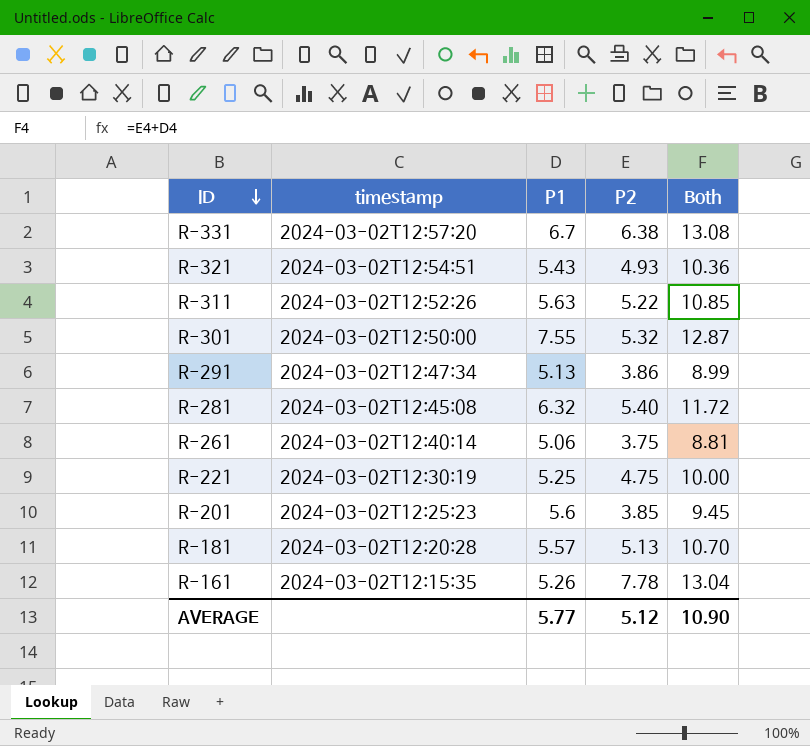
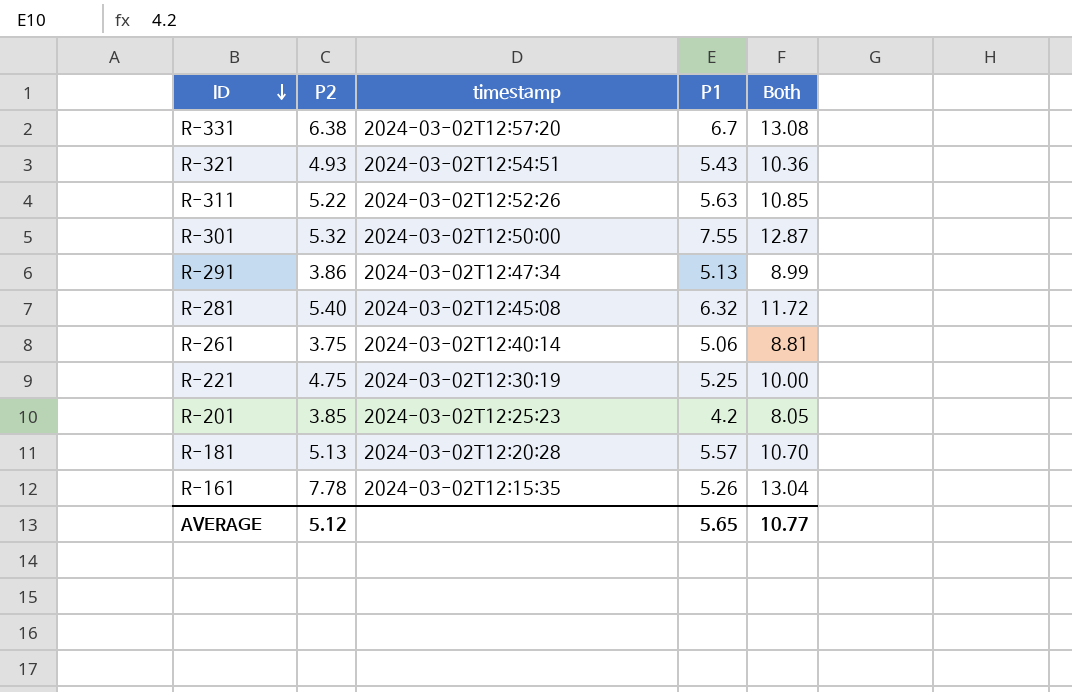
column P2 | position: 4 -> 2
R-201 | P1: 5.6 -> 4.2
R-201 | Both: 9.45 -> 8.05
AVERAGE | P1: 5.77 -> 5.65
AVERAGE | Both: 10.90 -> 10.77

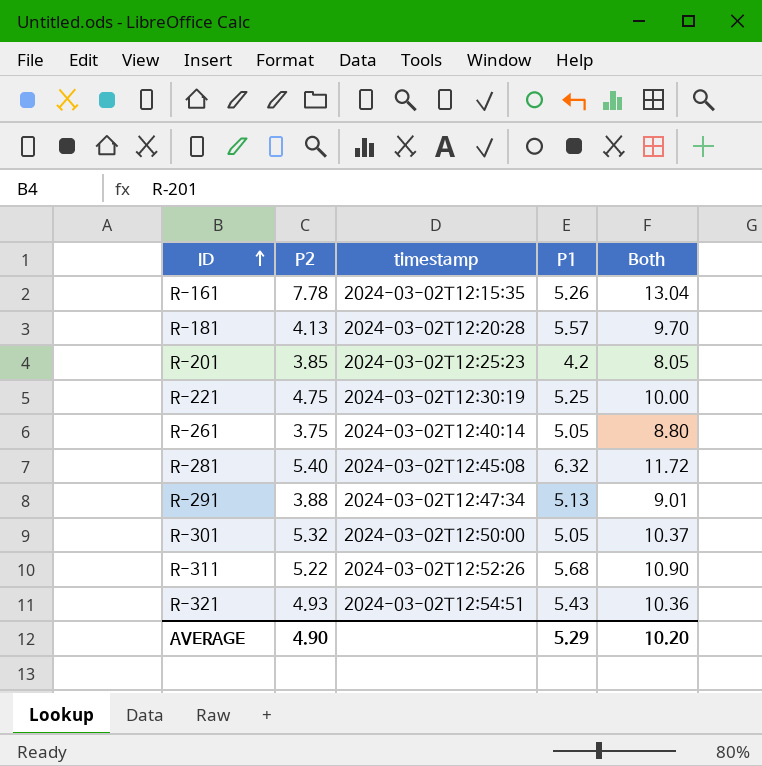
row order: ID descending -> ID ascending
row R-331: 6.38 | 2024-03-02T12:57:20 | 6.7 | 13.08 -> none
R-181 | P2: 5.13 -> 4.13
R-181 | Both: 10.70 -> 9.70
R-261 | P1: 5.06 -> 5.05
R-261 | Both: 8.81 -> 8.80
R-291 | P2: 3.86 -> 3.88
R-291 | Both: 8.99 -> 9.01
R-301 | P1: 7.55 -> 5.05
R-301 | Both: 12.87 -> 10.37
R-311 | P1: 5.63 -> 5.68
R-311 | Both: 10.85 -> 10.90
AVERAGE | P2: 5.12 -> 4.90
AVERAGE | P1: 5.65 -> 5.29
AVERAGE | Both: 10.77 -> 10.20

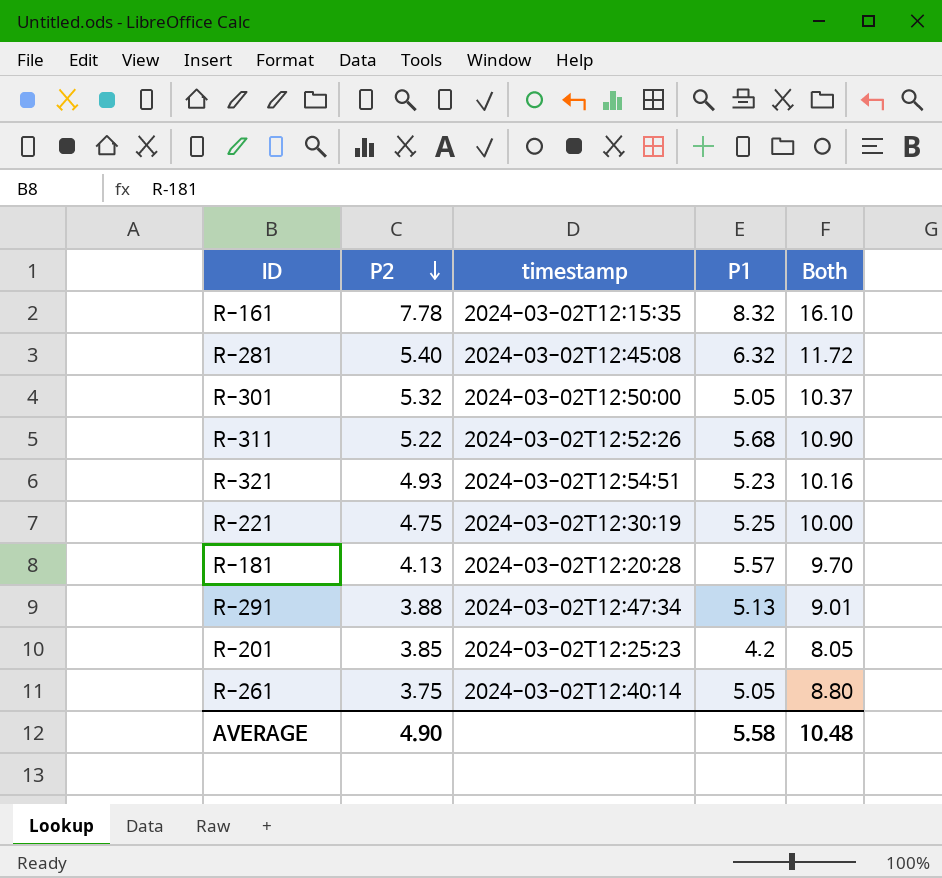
row order: ID ascending -> P2 descending
R-161 | P1: 5.26 -> 8.32
R-161 | Both: 13.04 -> 16.10
R-321 | P1: 5.43 -> 5.23
R-321 | Both: 10.36 -> 10.16
AVERAGE | P1: 5.29 -> 5.58
AVERAGE | Both: 10.20 -> 10.48

